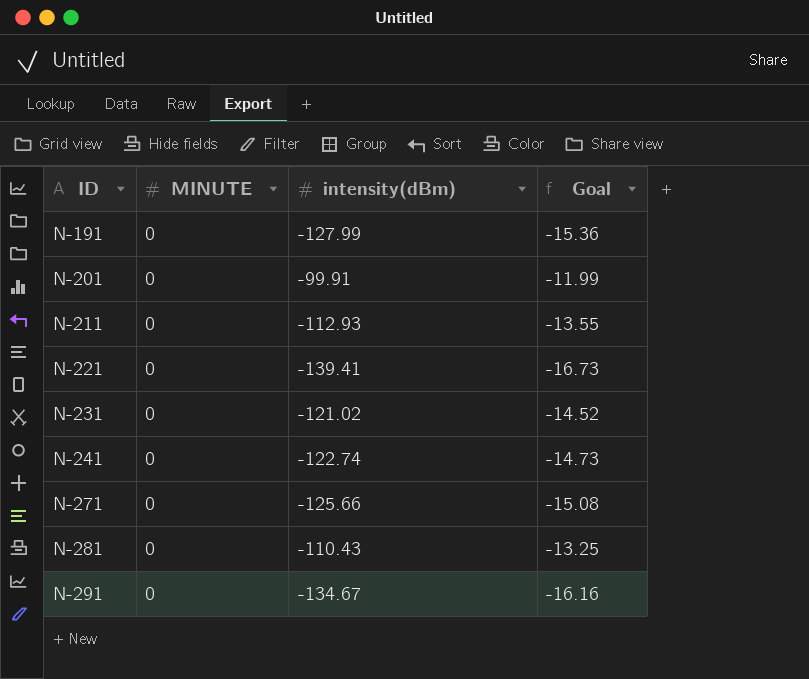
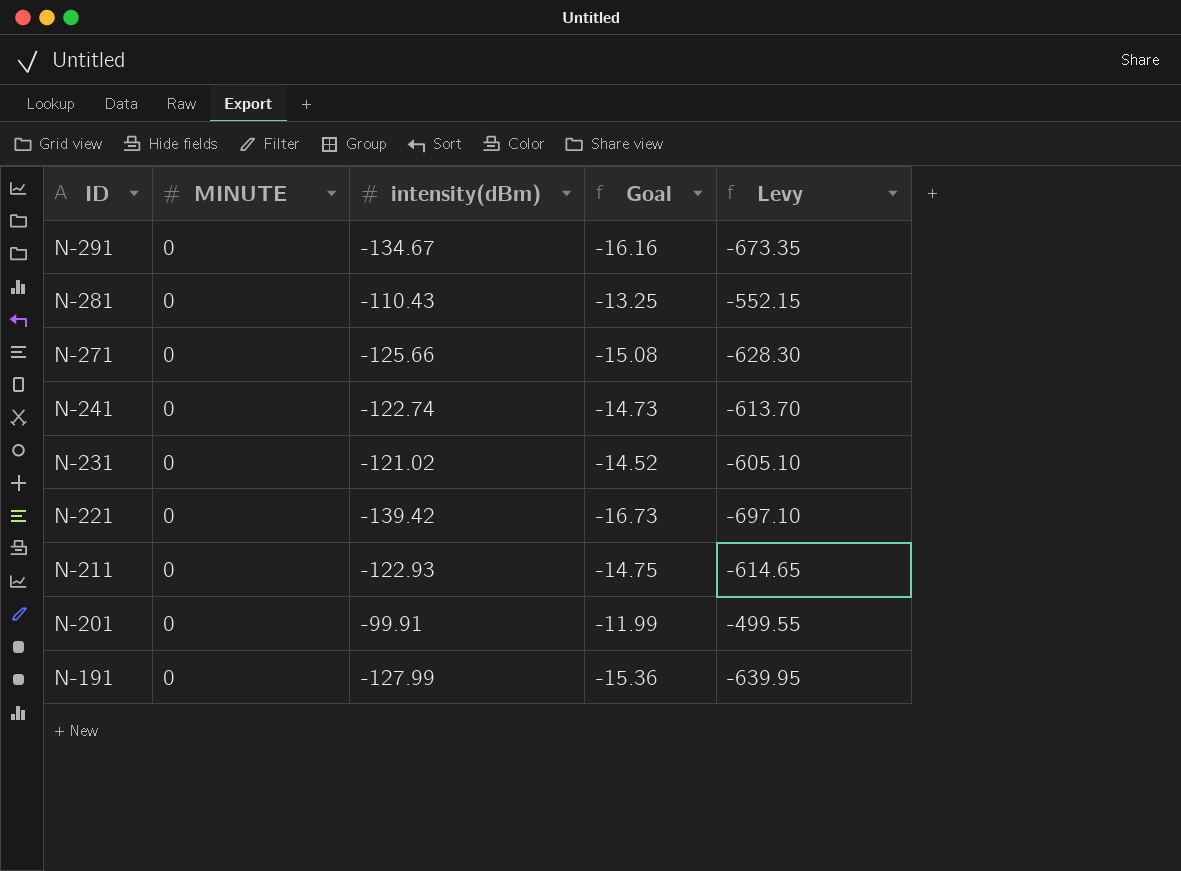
row order: ID ascending -> ID descending
column Levy | formula: none -> [intensity(dBm)] * 5
N-221 | intensity(dBm): -139.41 -> -139.42
N-211 | intensity(dBm): -112.93 -> -122.93
N-211 | Goal: -13.55 -> -14.75

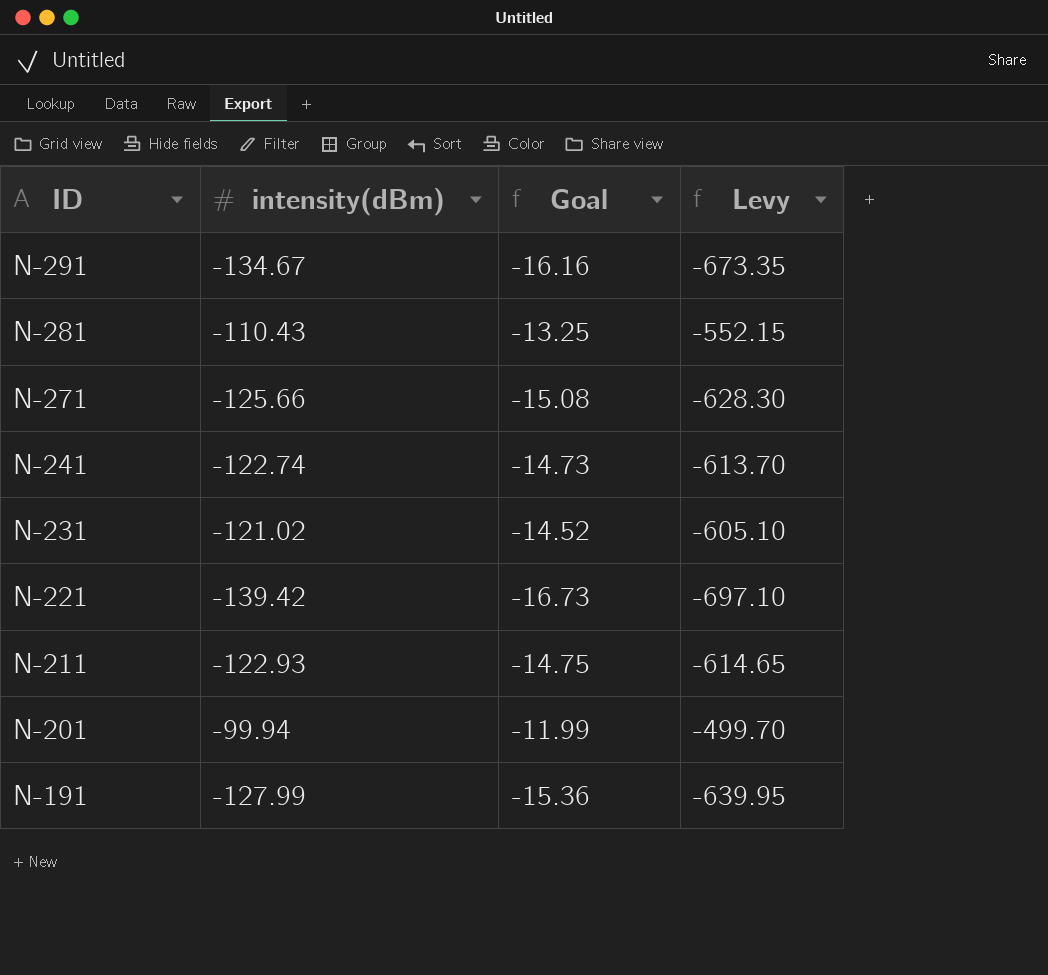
column MINUTE | position: 2 -> none
N-201 | intensity(dBm): -99.91 -> -99.94
N-201 | Levy: -499.55 -> -499.70

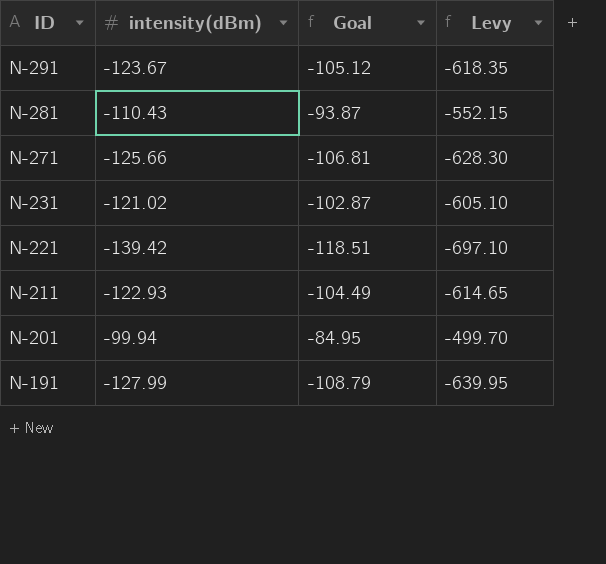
column Goal | formula: [intensity(dBm)] * 0.12 -> [intensity(dBm)] * 0.85
row N-241: -122.74 | -14.73 | -613.70 -> none
N-291 | intensity(dBm): -134.67 -> -123.67
N-291 | Levy: -673.35 -> -618.35

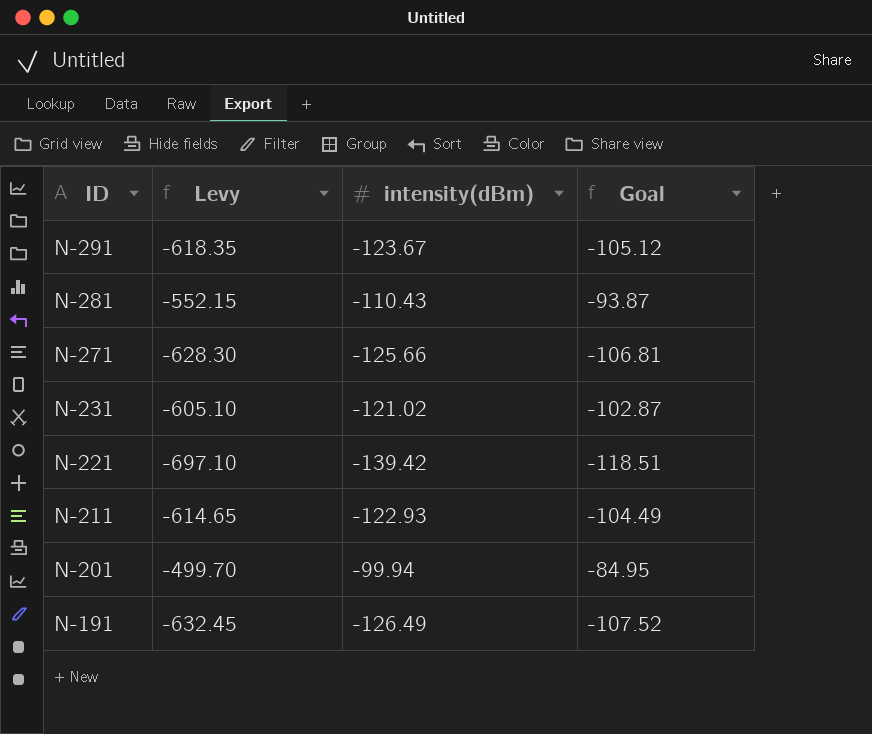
column Levy | position: 4 -> 2
N-191 | Levy: -639.95 -> -632.45
N-191 | intensity(dBm): -127.99 -> -126.49
N-191 | Goal: -108.79 -> -107.52

